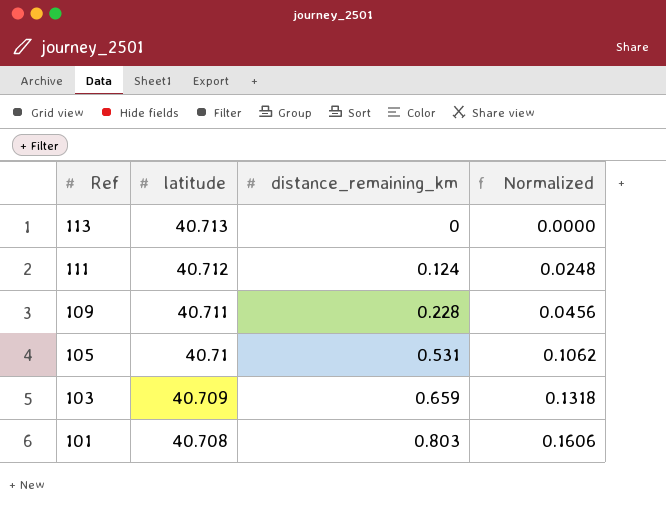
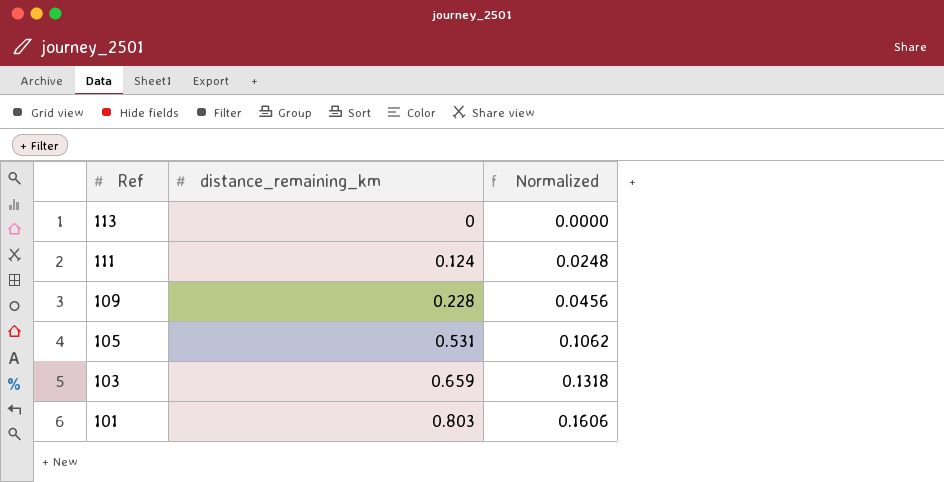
column latitude | position: 2 -> none

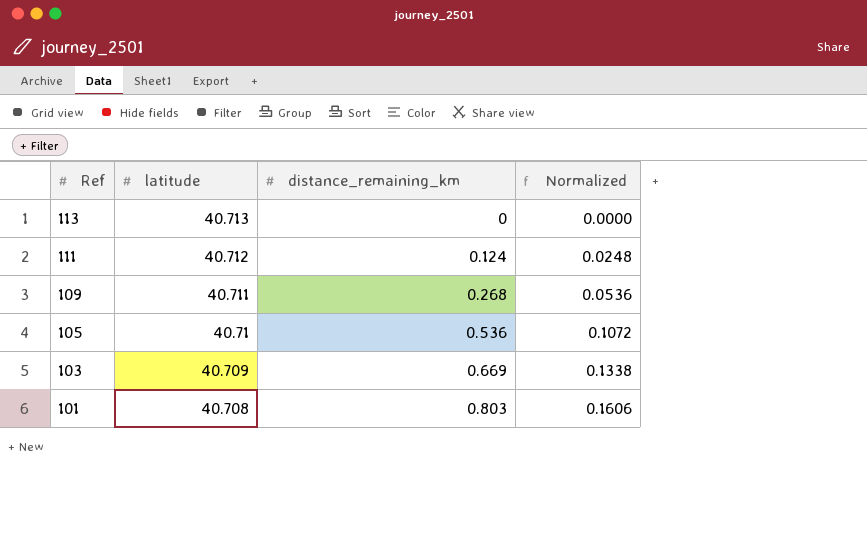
column latitude | position: none -> 2
109 | distance_remaining_km: 0.228 -> 0.268
109 | Normalized: 0.0456 -> 0.0536
105 | distance_remaining_km: 0.531 -> 0.536
105 | Normalized: 0.1062 -> 0.1072
103 | distance_remaining_km: 0.659 -> 0.669
103 | Normalized: 0.1318 -> 0.1338

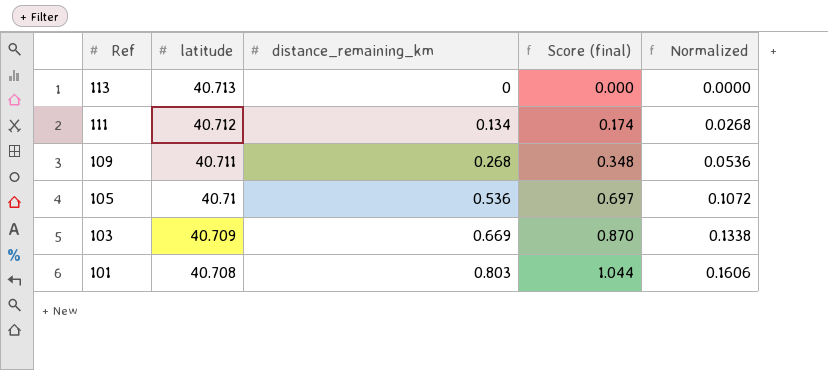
column Score (final) | formula: none -> [distance_remaining_km] * 1.3
111 | distance_remaining_km: 0.124 -> 0.134
111 | Normalized: 0.0248 -> 0.0268

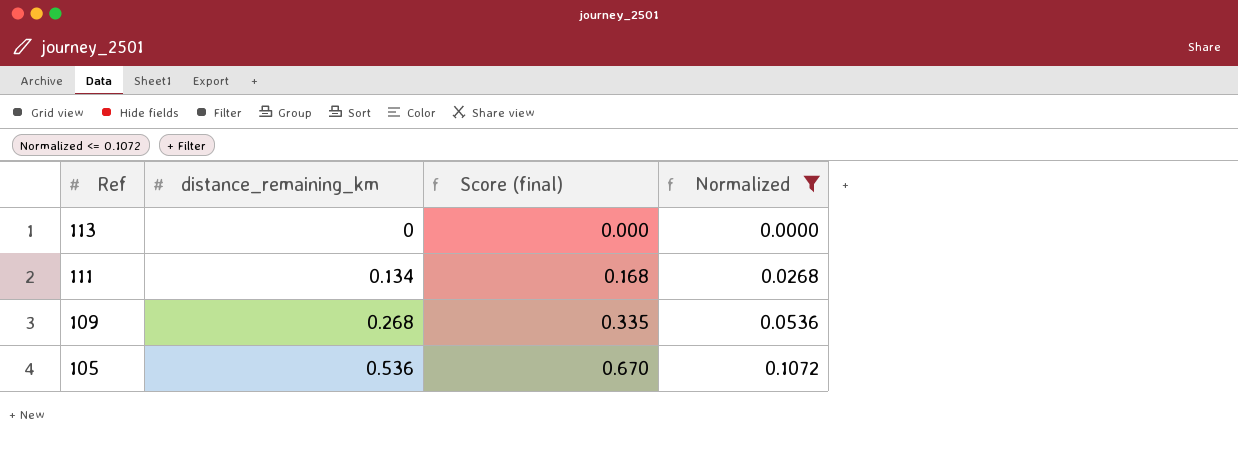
filter: none -> Normalized <= 0.1072
column latitude | position: 2 -> none
column Score (final) | formula: [distance_remaining_km] * 1.3 -> [distance_remaining_km] * 1.25

